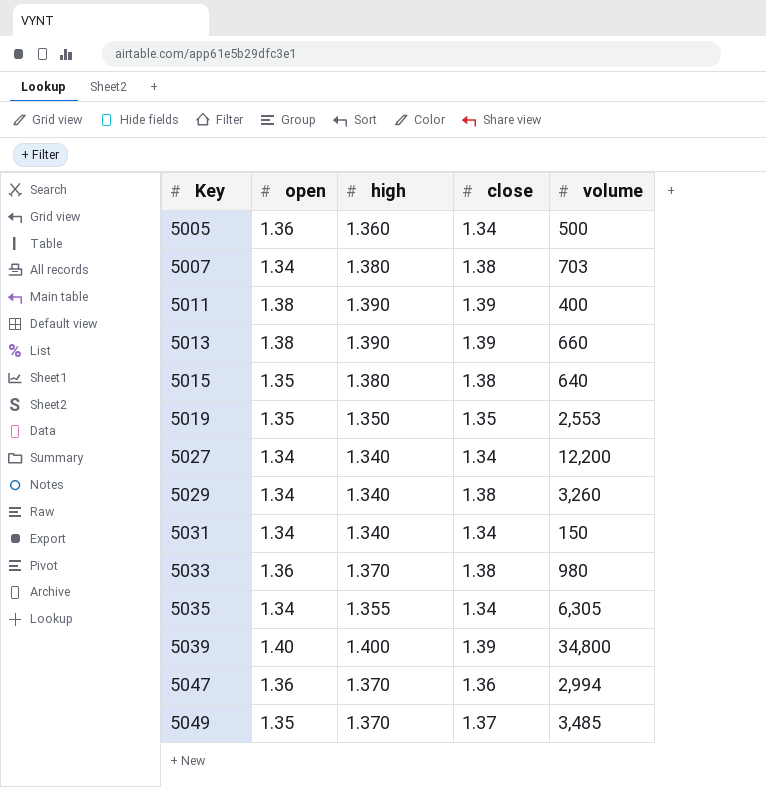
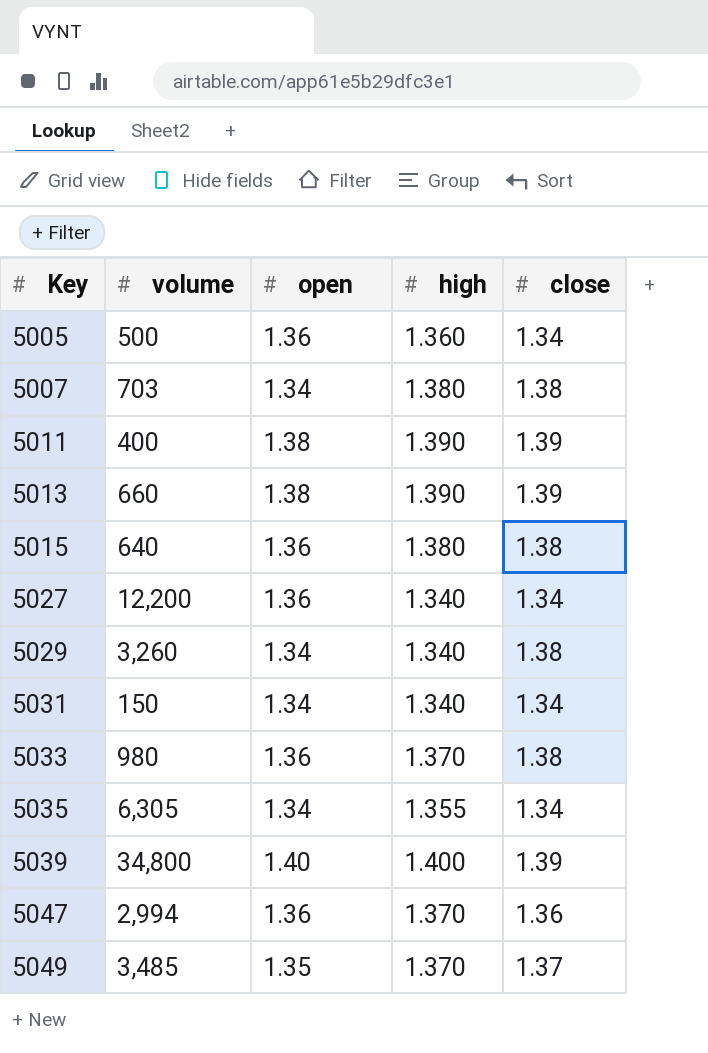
column volume | position: 5 -> 2
row 5019: 1.35 | 1.350 | 1.35 | 2,553 -> none
5015 | open: 1.35 -> 1.36
5027 | open: 1.34 -> 1.36

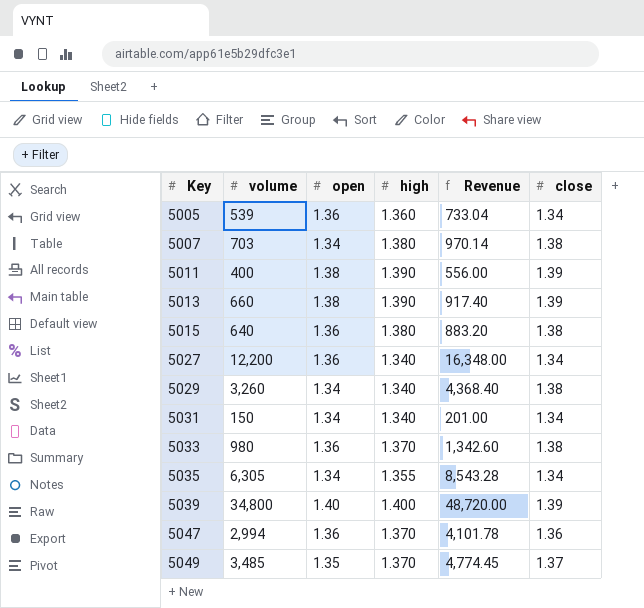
column Revenue | formula: none -> [volume] * [high]
5005 | volume: 500 -> 539

